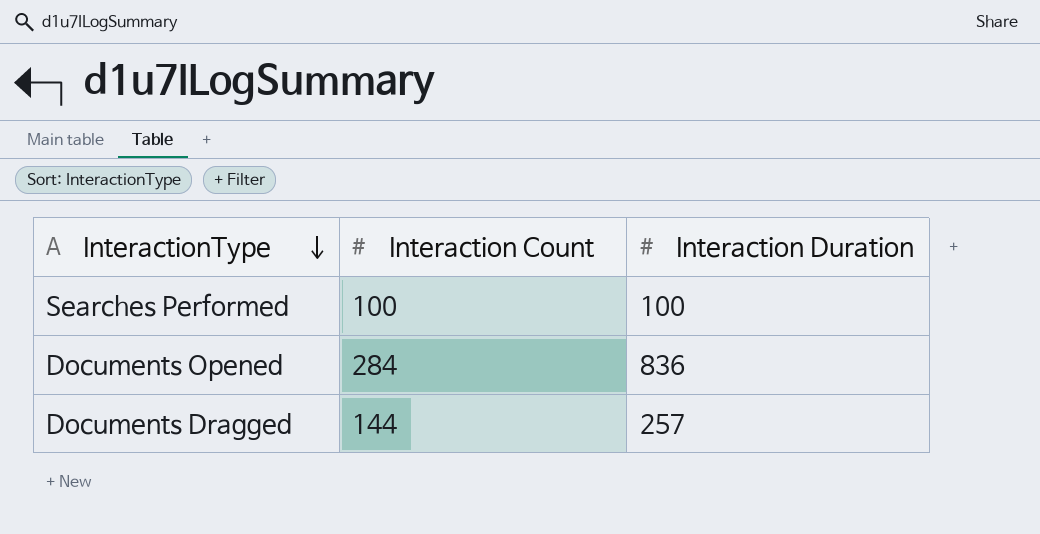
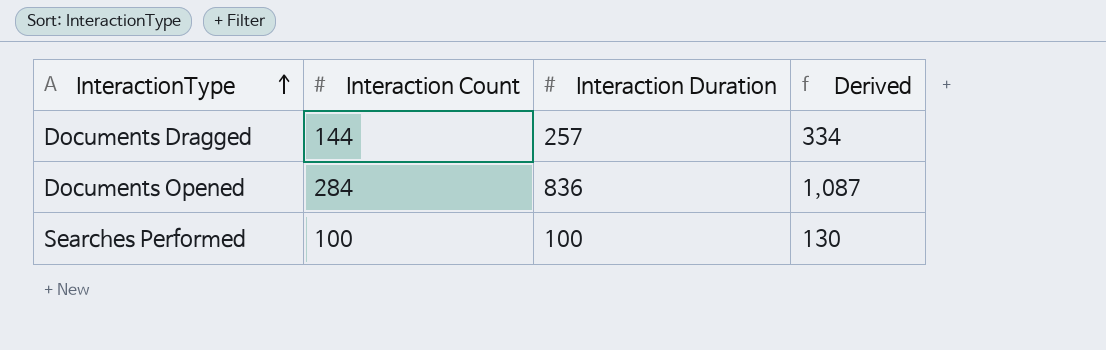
row order: InteractionType descending -> InteractionType ascending
column Derived | formula: none -> [Interaction Duration] * 1.3

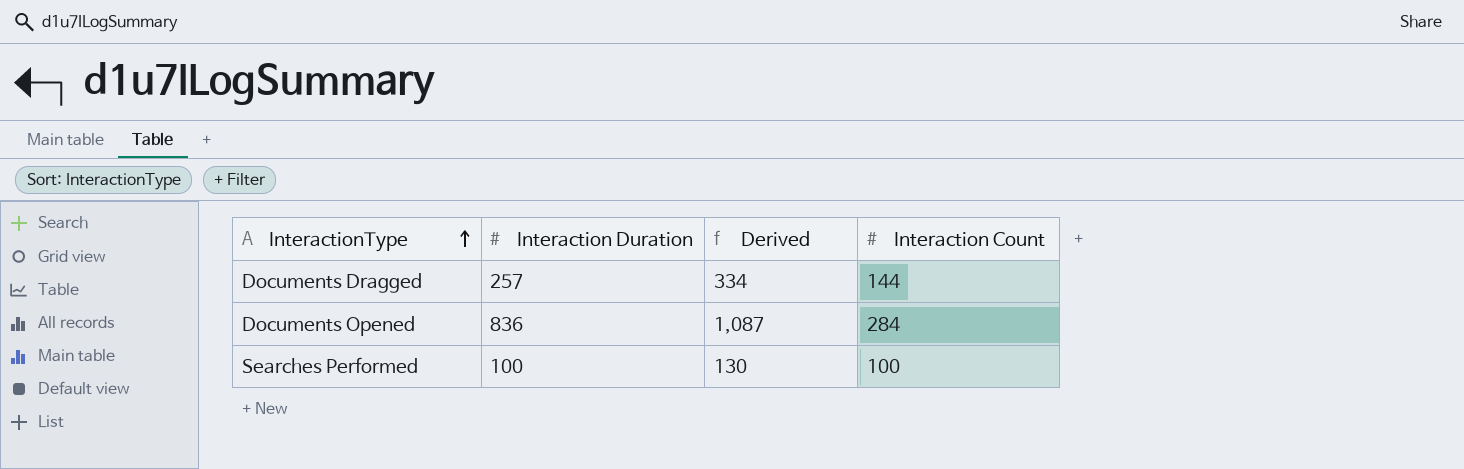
column Interaction Count | position: 2 -> 4

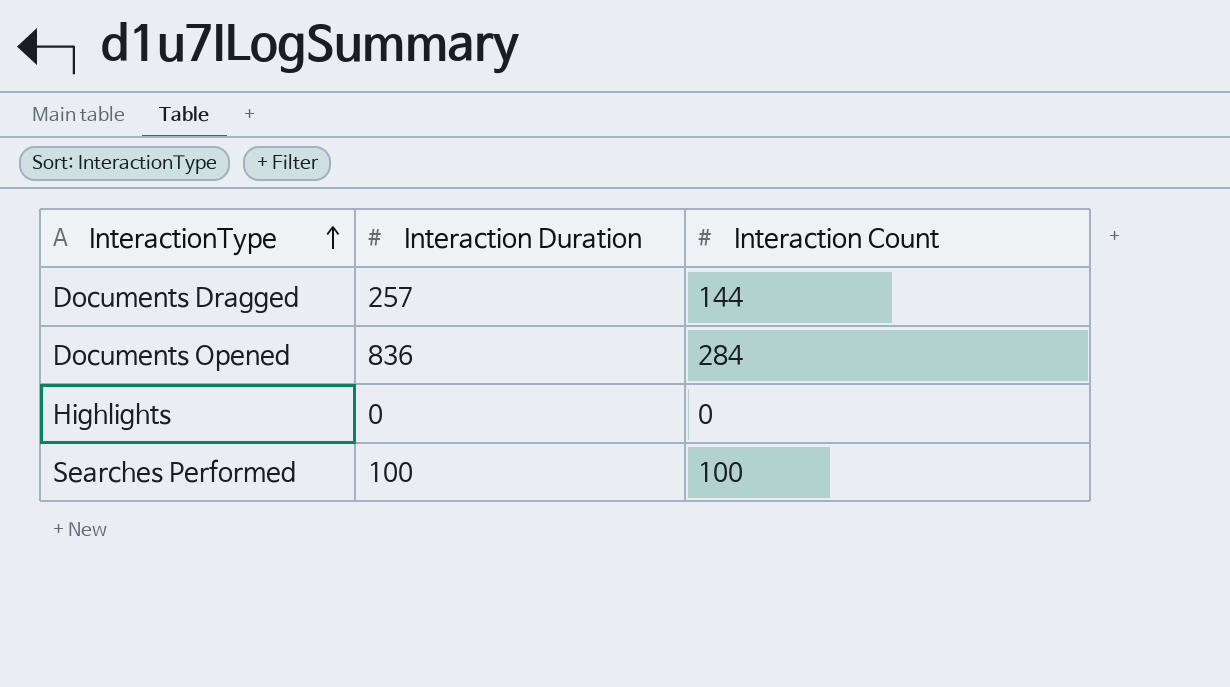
column Derived | formula: [Interaction Duration] * 1.3 -> none
row Highlights: none -> 0 | 0

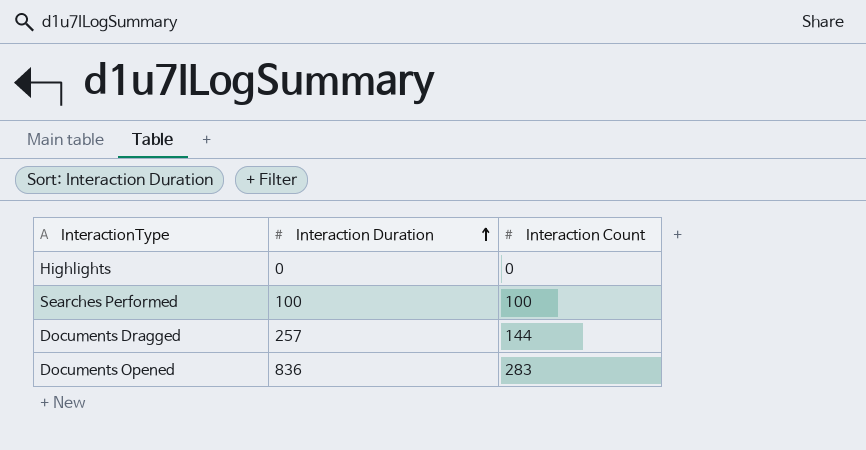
row order: InteractionType ascending -> Interaction Duration ascending
Documents Opened | Interaction Count: 284 -> 283

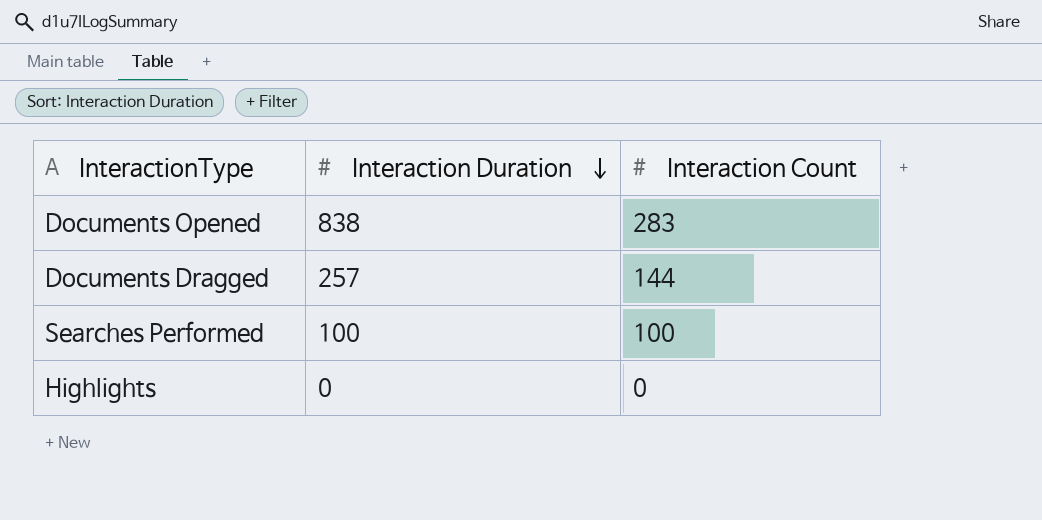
row order: Interaction Duration ascending -> Interaction Duration descending
Documents Opened | Interaction Duration: 836 -> 838

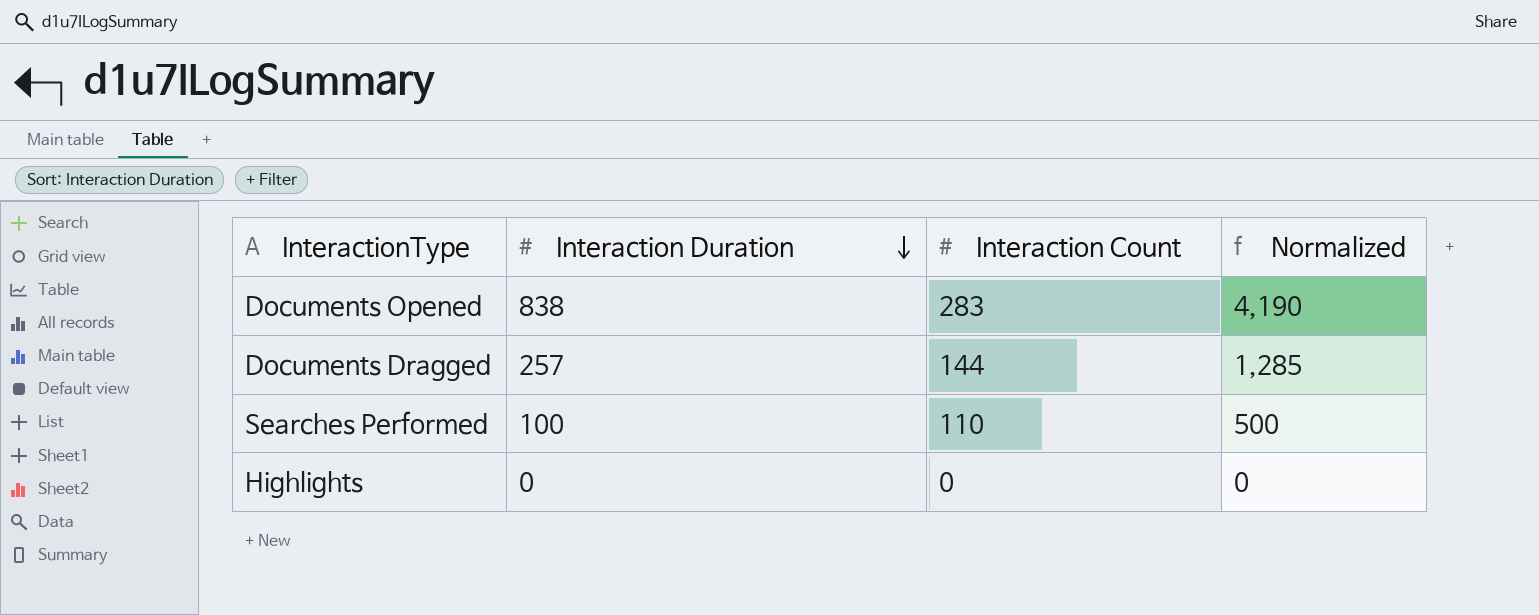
column Normalized | formula: none -> [Interaction Duration] * 5
Searches Performed | Interaction Count: 100 -> 110

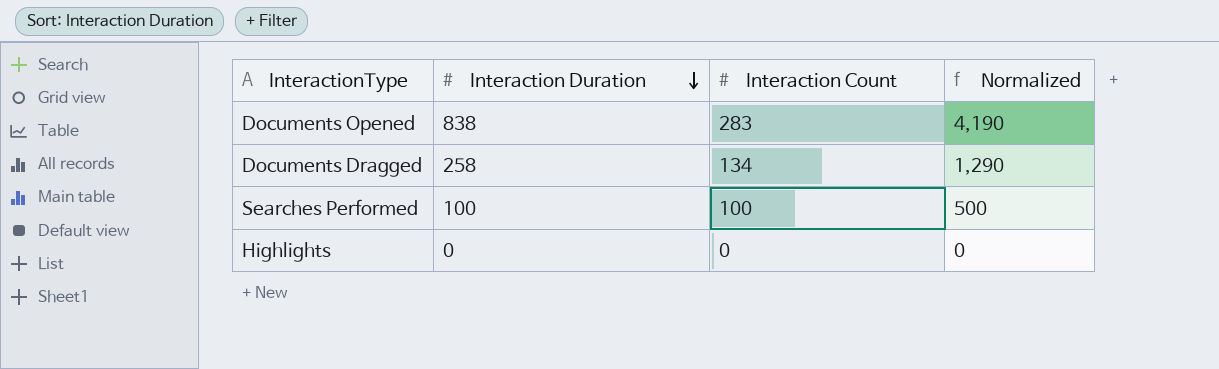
Documents Dragged | Interaction Duration: 257 -> 258
Documents Dragged | Interaction Count: 144 -> 134
Documents Dragged | Normalized: 1,285 -> 1,290
Searches Performed | Interaction Count: 110 -> 100

